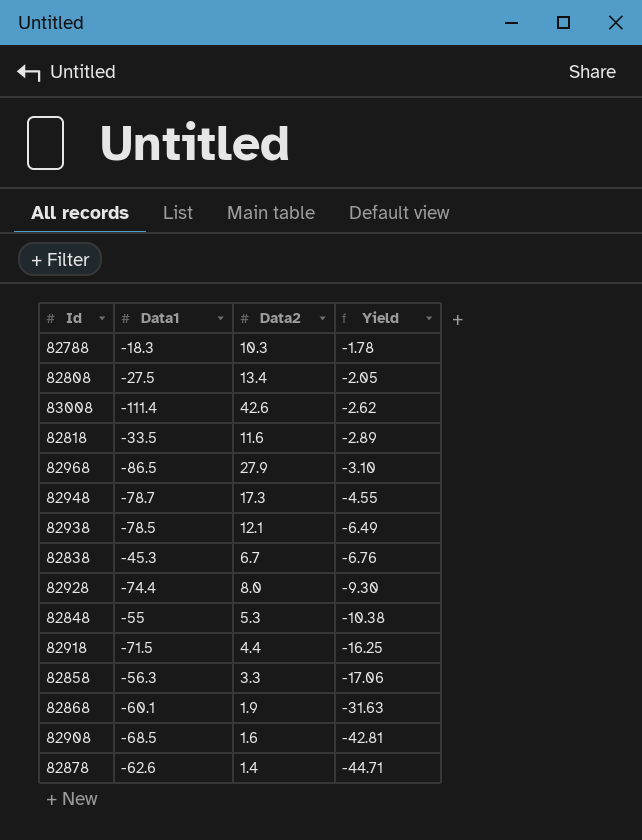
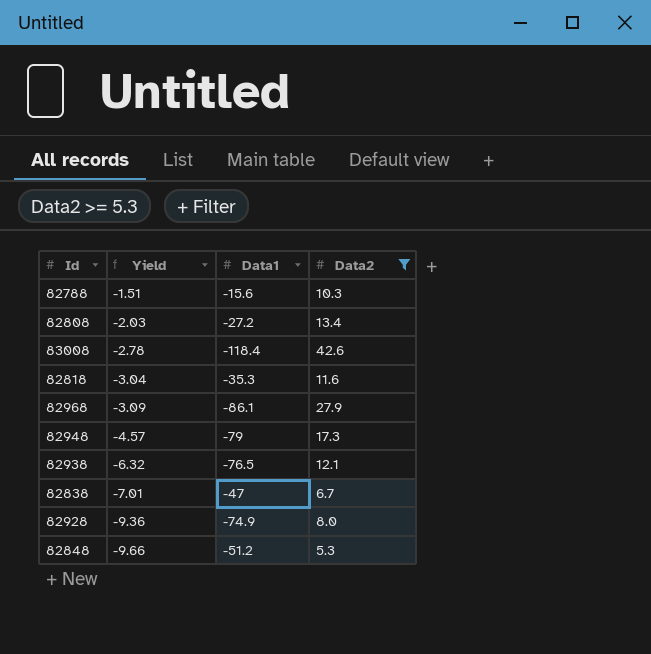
filter: none -> Data2 >= 5.3
column Yield | position: 4 -> 2
82788 | Yield: -1.78 -> -1.51
82788 | Data1: -18.3 -> -15.6
82808 | Yield: -2.05 -> -2.03
82808 | Data1: -27.5 -> -27.2
83008 | Yield: -2.62 -> -2.78
83008 | Data1: -111.4 -> -118.4
82818 | Yield: -2.89 -> -3.04
82818 | Data1: -33.5 -> -35.3
82968 | Yield: -3.10 -> -3.09
82968 | Data1: -86.5 -> -86.1
82948 | Yield: -4.55 -> -4.57
82948 | Data1: -78.7 -> -79
82938 | Yield: -6.49 -> -6.32
82938 | Data1: -78.5 -> -76.5
82838 | Yield: -6.76 -> -7.01
82838 | Data1: -45.3 -> -47
82928 | Yield: -9.30 -> -9.36
82928 | Data1: -74.4 -> -74.9
82848 | Yield: -10.38 -> -9.66
82848 | Data1: -55 -> -51.2

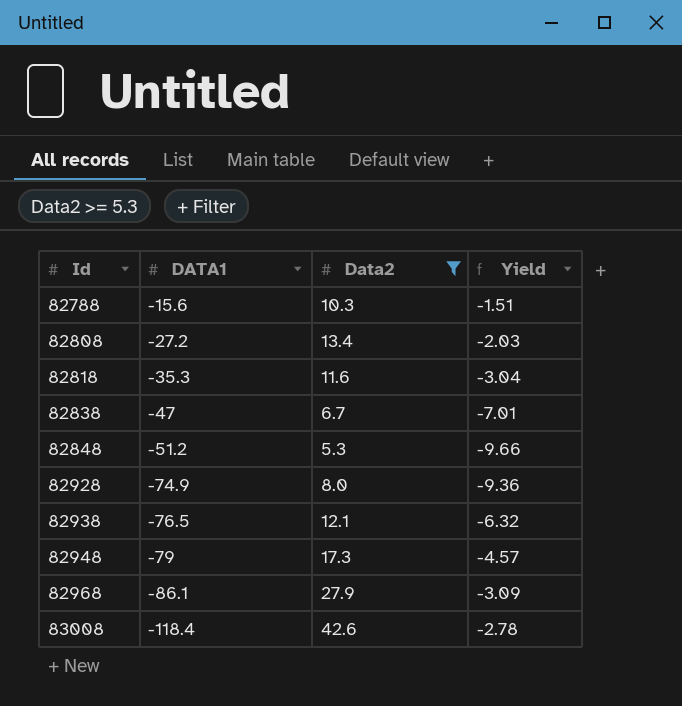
row order: Yield descending -> Id ascending
column name: Data1 -> DATA1
column Yield | position: 2 -> 4

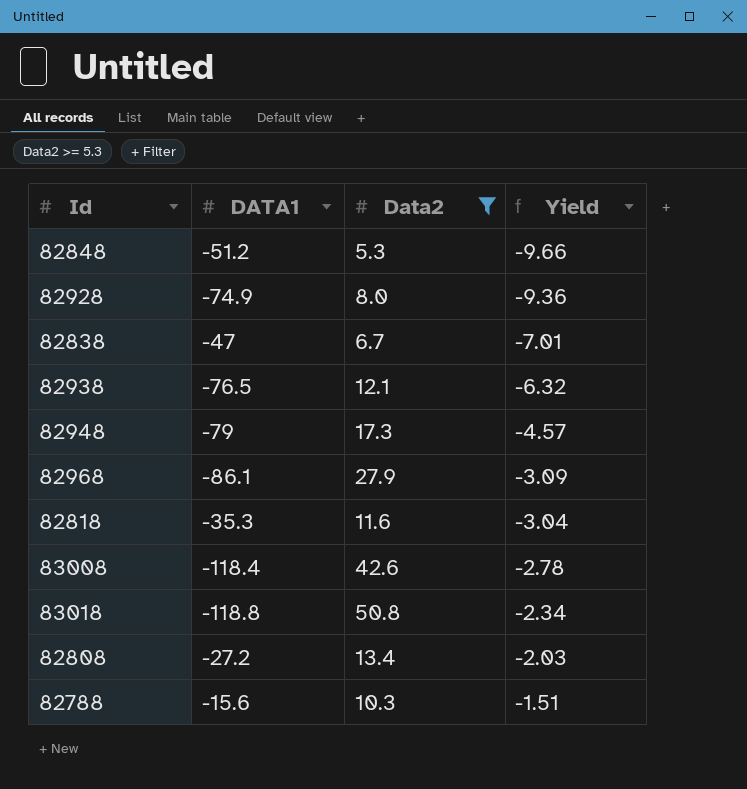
row order: Id ascending -> Yield ascending
row 83018: none -> -118.8 | 50.8 | -2.34

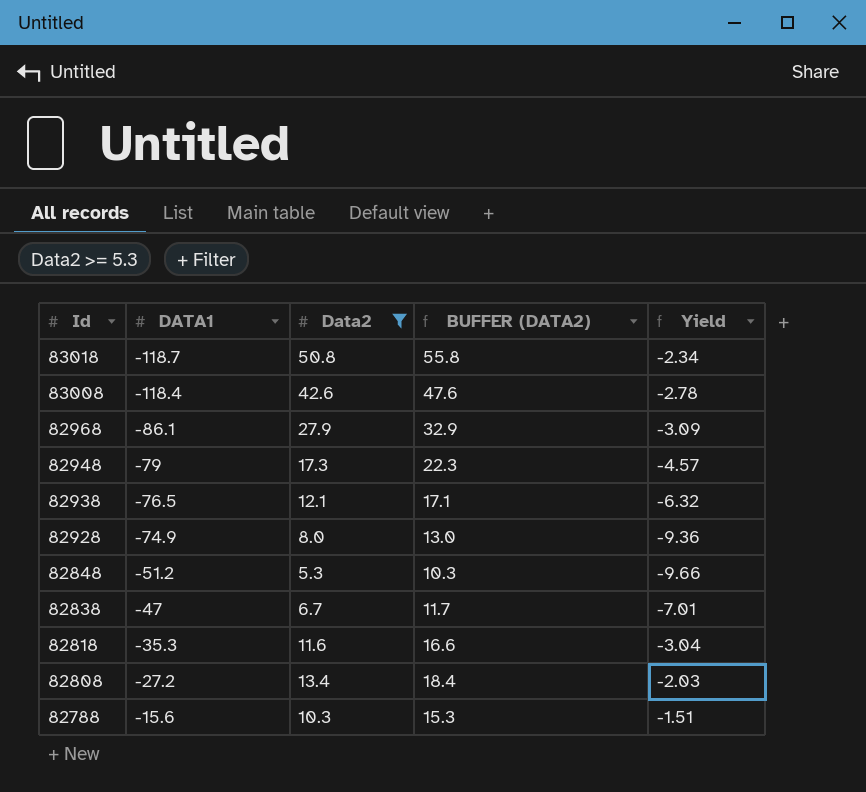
row order: Yield ascending -> Id descending
column BUFFER (DATA2) | formula: none -> [Data2] + 5
83018 | DATA1: -118.8 -> -118.7

